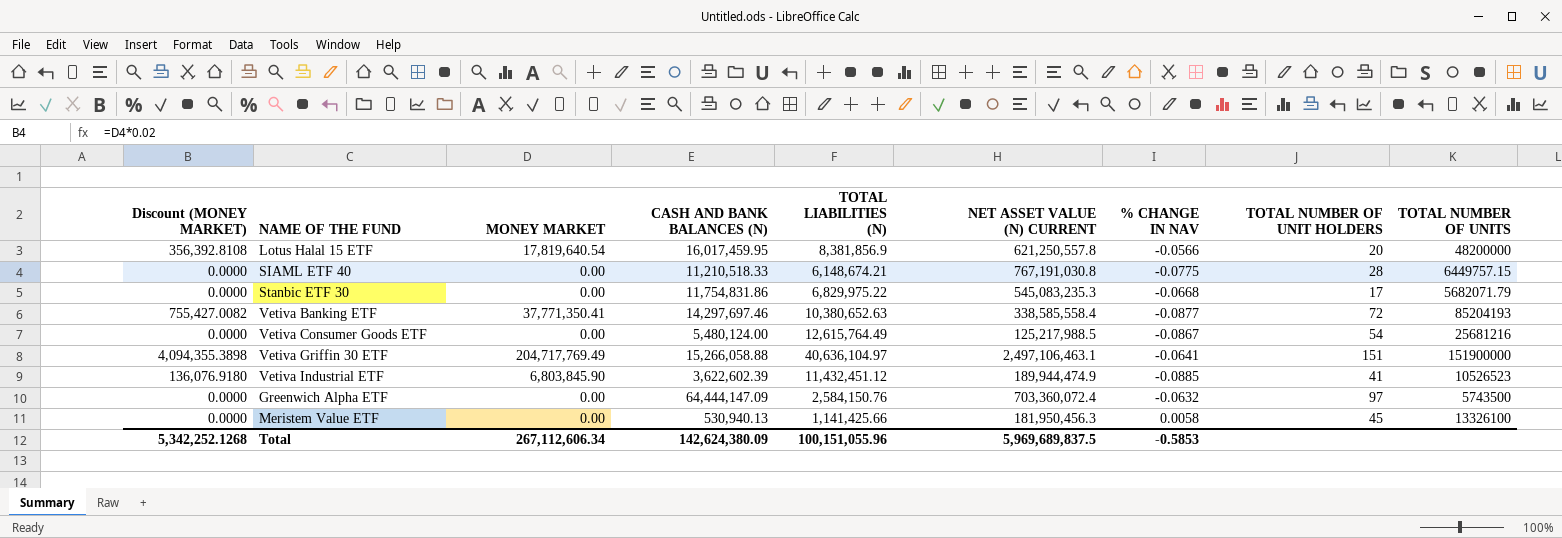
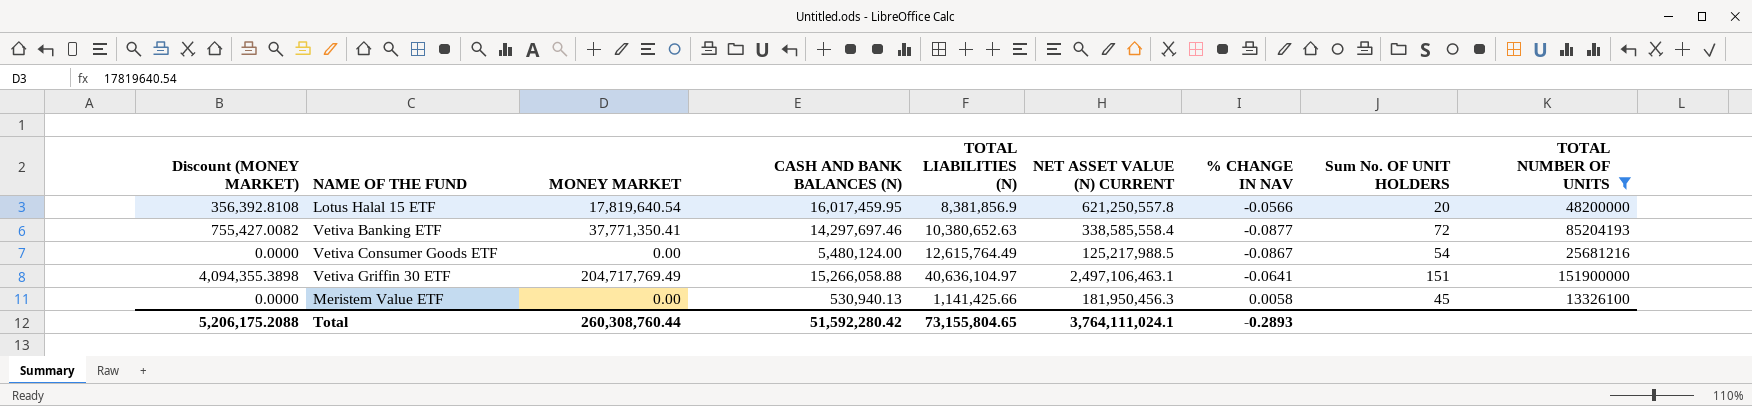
filter: none -> TOTAL NUMBER OF UNITS >= 13326100
column name: TOTAL NUMBER OF UNIT HOLDERS -> Sum No. OF UNIT HOLDERS
Total | Discount (MONEY MARKET): 5,342,252.1268 -> 5,206,175.2088
Total | MONEY MARKET: 267,112,606.34 -> 260,308,760.44
Total | CASH AND BANK BALANCES (N): 142,624,380.09 -> 51,592,280.42
Total | TOTAL LIABILITIES (N): 100,151,055.96 -> 73,155,804.65
Total | NET ASSET VALUE (N) CURRENT: 5,969,689,837.5 -> 3,764,111,024.1
Total | % CHANGE IN NAV: -0.5853 -> -0.2893

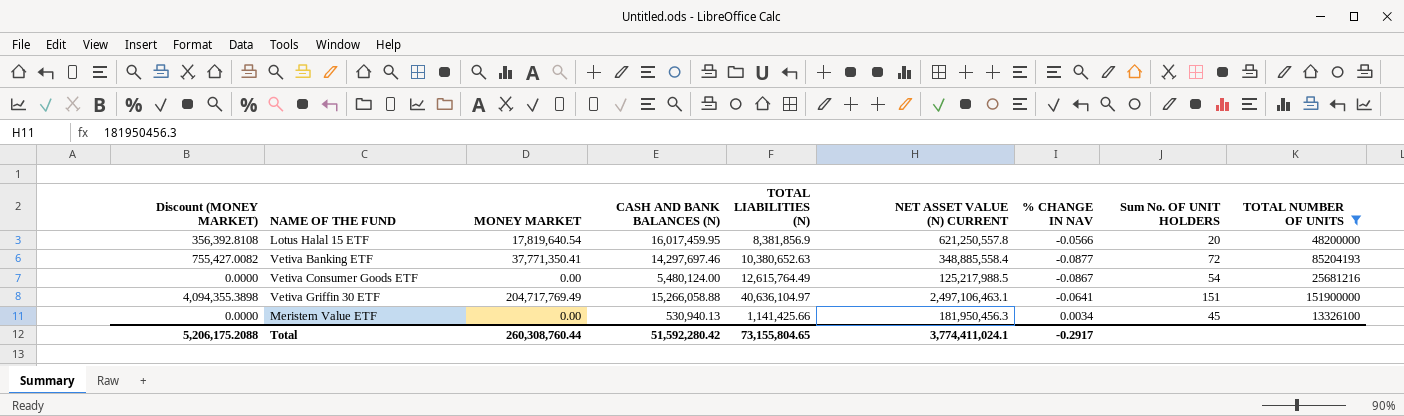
Vetiva Banking ETF | NET ASSET VALUE (N) CURRENT: 338,585,558.4 -> 348,885,558.4
Meristem Value ETF | % CHANGE IN NAV: 0.0058 -> 0.0034
Total | NET ASSET VALUE (N) CURRENT: 3,764,111,024.1 -> 3,774,411,024.1
Total | % CHANGE IN NAV: -0.2893 -> -0.2917

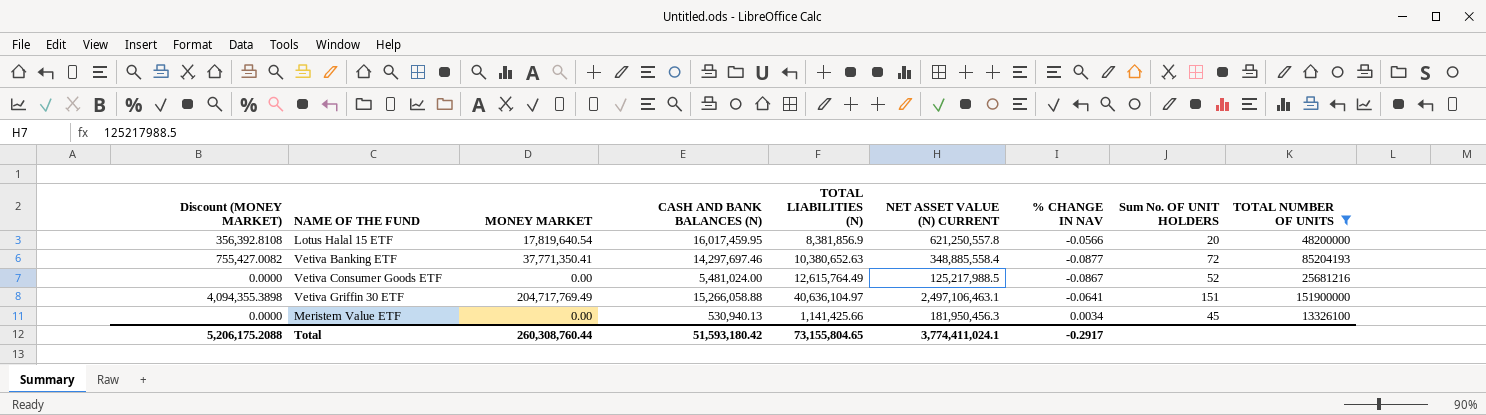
Vetiva Consumer Goods ETF | CASH AND BANK BALANCES (N): 5,480,124.00 -> 5,481,024.00
Vetiva Consumer Goods ETF | Sum No. OF UNIT HOLDERS: 54 -> 52
Total | CASH AND BANK BALANCES (N): 51,592,280.42 -> 51,593,180.42

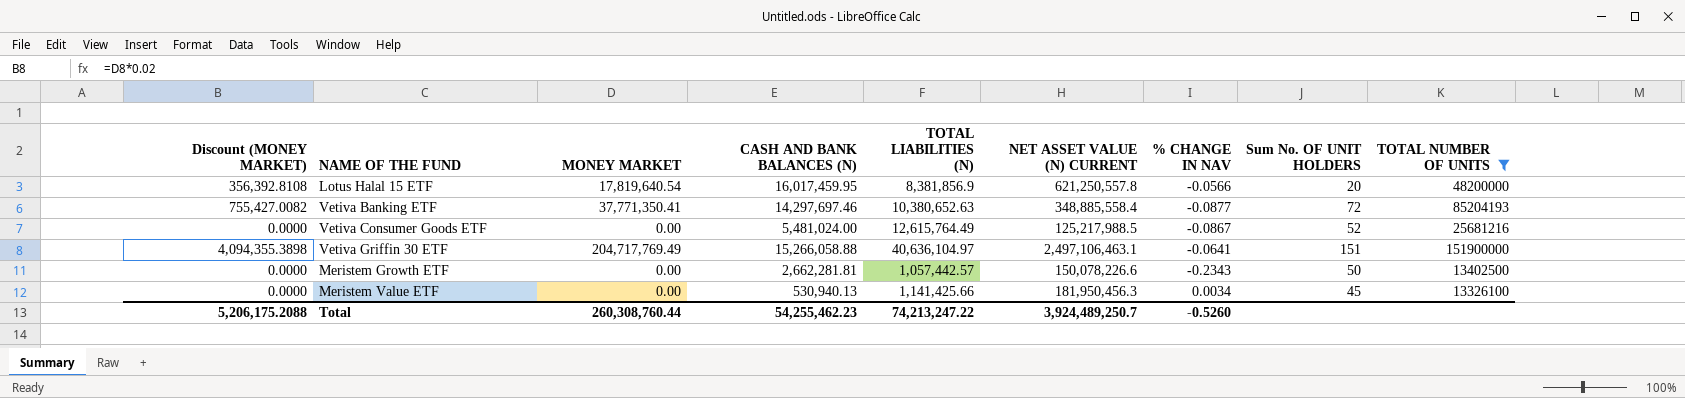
row Meristem Growth ETF: none -> 0.0000 | 0.00 | 2,662,281.81 | 1,057,442.57 | 150,078,226.6 | -0.2343 | 50 | 13402500
Total | CASH AND BANK BALANCES (N): 51,593,180.42 -> 54,255,462.23
Total | TOTAL LIABILITIES (N): 73,155,804.65 -> 74,213,247.22
Total | NET ASSET VALUE (N) CURRENT: 3,774,411,024.1 -> 3,924,489,250.7
Total | % CHANGE IN NAV: -0.2917 -> -0.5260

